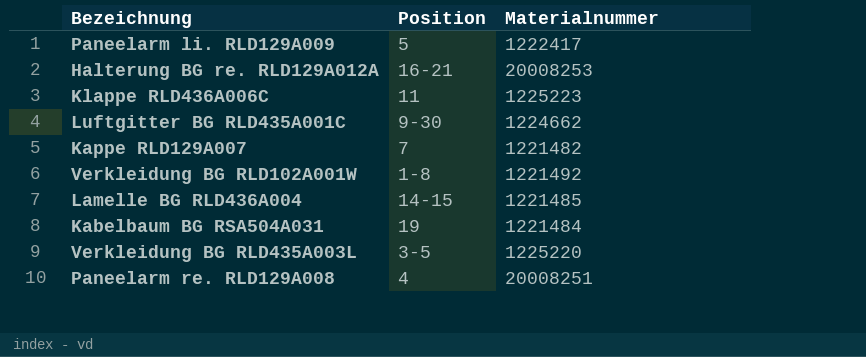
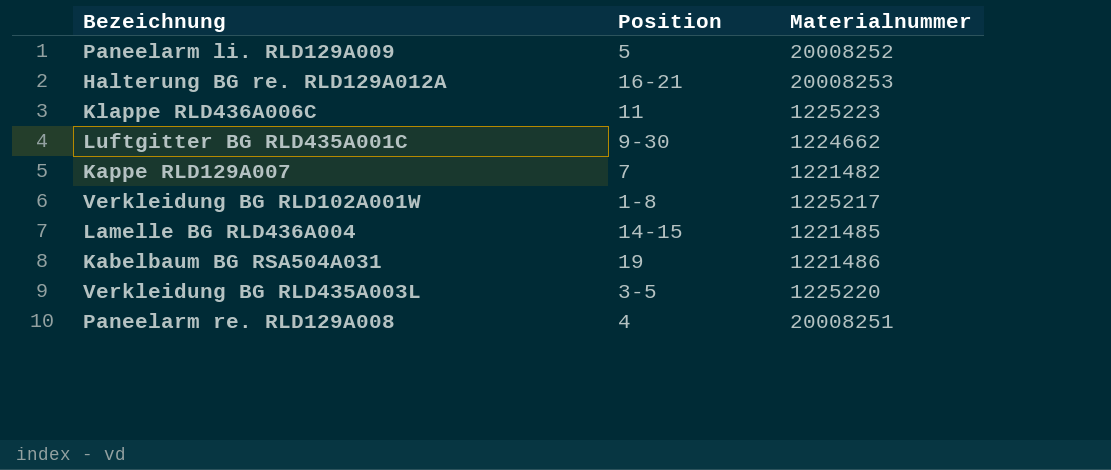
Paneelarm li. RLD129A009 | Materialnummer: 1222417 -> 20008252
Verkleidung BG RLD102A001W | Materialnummer: 1221492 -> 1225217
Kabelbaum BG RSA504A031 | Materialnummer: 1221484 -> 1221486

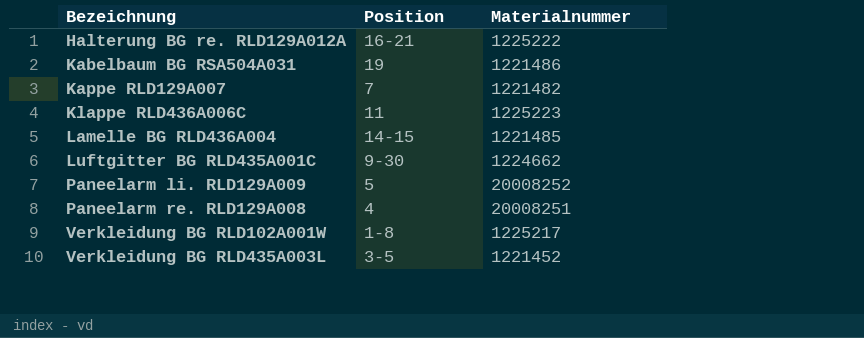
row order: none -> Bezeichnung ascending
Halterung BG re. RLD129A012A | Materialnummer: 20008253 -> 1225222
Verkleidung BG RLD435A003L | Materialnummer: 1225220 -> 1221452

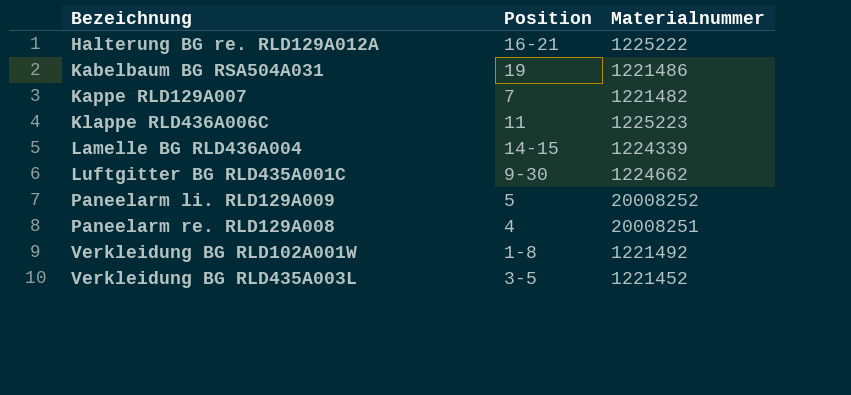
Lamelle BG RLD436A004 | Materialnummer: 1221485 -> 1224339
Verkleidung BG RLD102A001W | Materialnummer: 1225217 -> 1221492

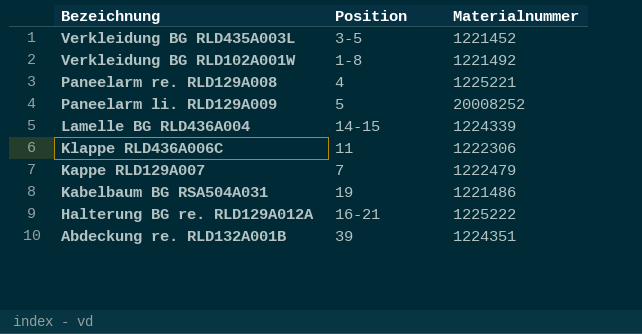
row order: Bezeichnung ascending -> Bezeichnung descending
row Luftgitter BG RLD435A001C: 9-30 | 1224662 -> none
Paneelarm re. RLD129A008 | Materialnummer: 20008251 -> 1225221
Klappe RLD436A006C | Materialnummer: 1225223 -> 1222306
Kappe RLD129A007 | Materialnummer: 1221482 -> 1222479
row Abdeckung re. RLD132A001B: none -> 39 | 1224351

